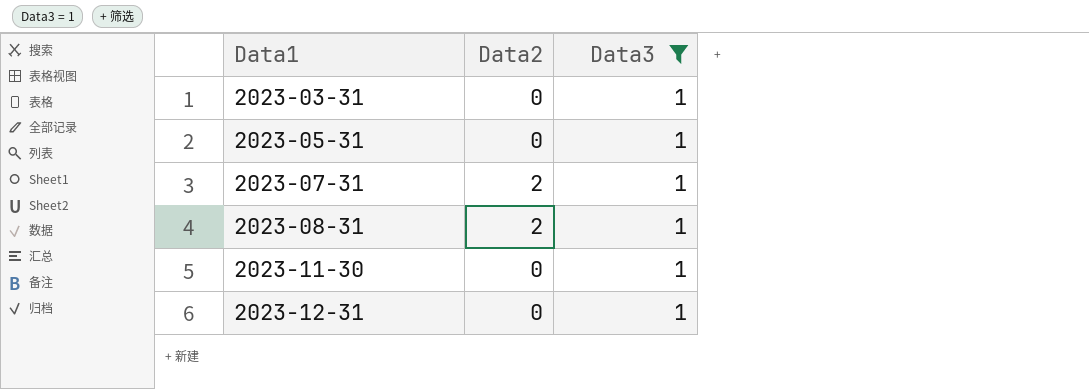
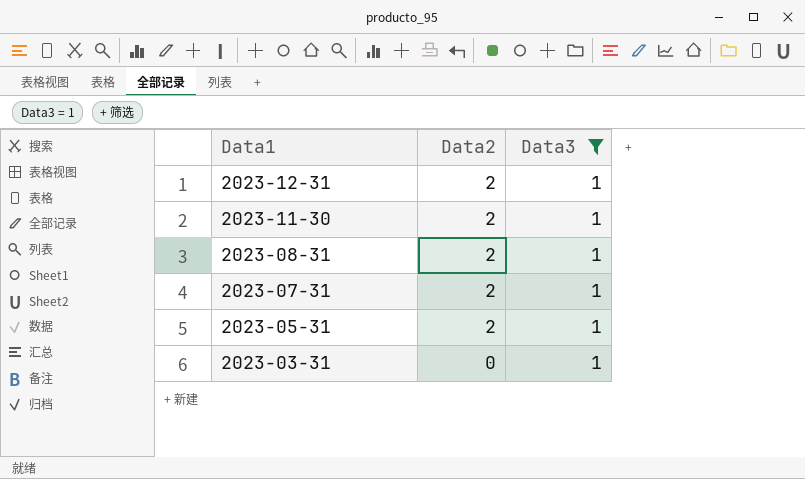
row order: Data1 ascending -> Data1 descending
2023-12-31 | Data2: 0 -> 2
2023-11-30 | Data2: 0 -> 2
2023-05-31 | Data2: 0 -> 2

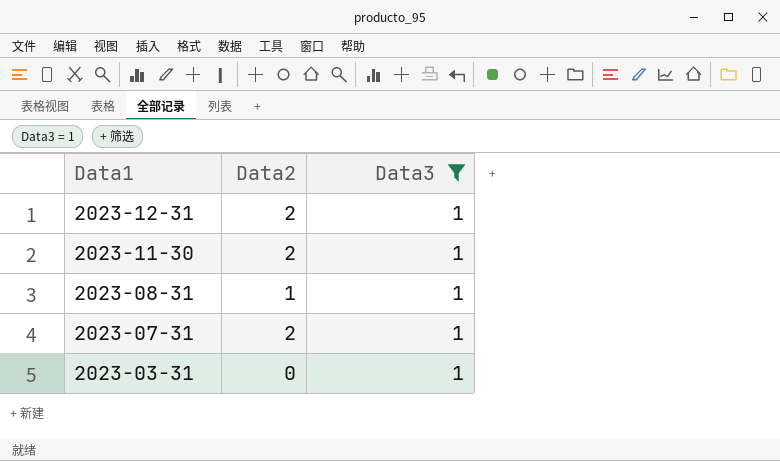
row 2023-05-31: 2 | 1 -> none
2023-08-31 | Data2: 2 -> 1

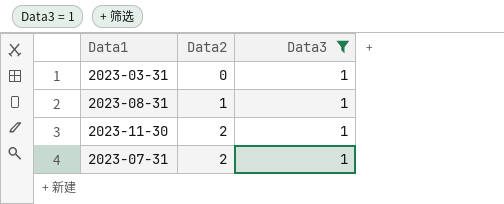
row order: Data1 descending -> Data2 ascending
row 2023-12-31: 2 | 1 -> none

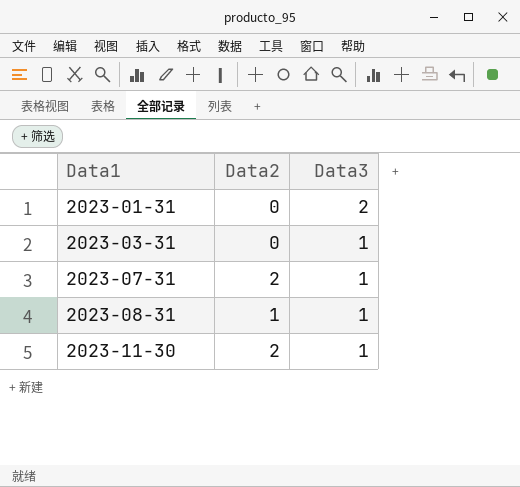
filter: Data3 = 1 -> none
row order: Data2 ascending -> Data1 ascending

